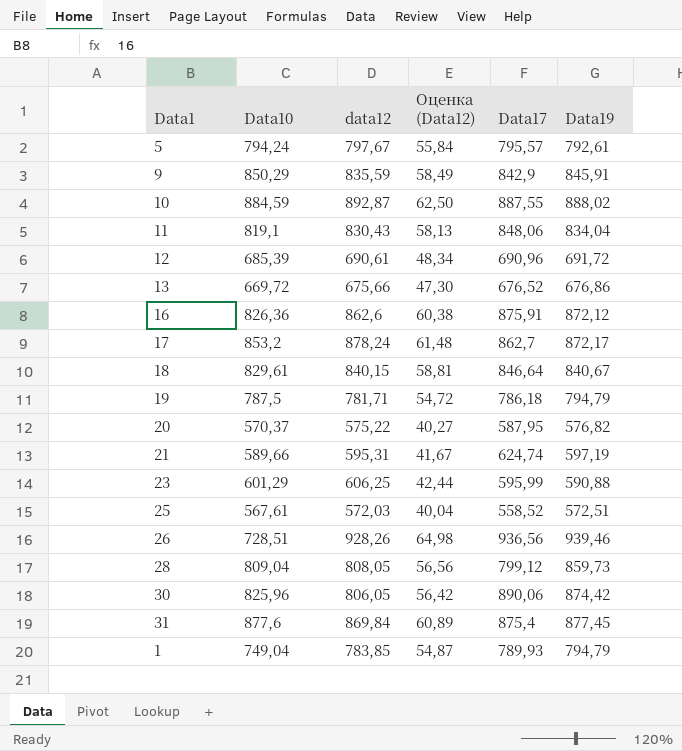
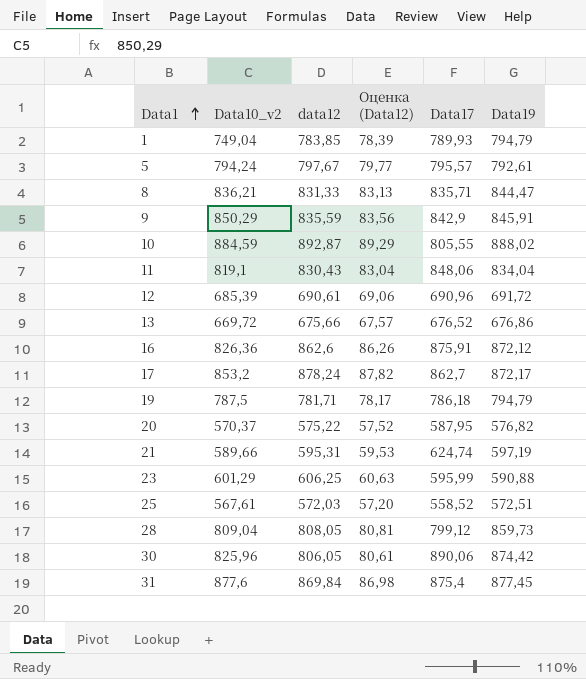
row order: none -> Data1 ascending
column name: Data10 -> Data10_v2
column Оценка (Data12) | formula: [data12] * 0,07 -> [data12] * 0,1
row 18: 829,61 | 840,15 | 58,81 | 846,64 | 840,67 -> none
row 26: 728,51 | 928,26 | 64,98 | 936,56 | 939,46 -> none
row 8: none -> 836,21 | 831,33 | 83,13 | 835,71 | 844,47
10 | Data17: 887,55 -> 805,55

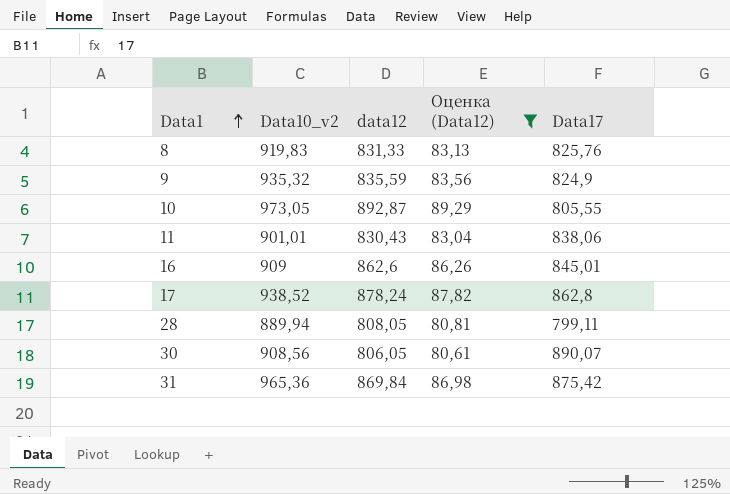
filter: none -> Оценка (Data12) >= 80,61
column Data19 | position: 6 -> none
8 | Data10_v2: 836,21 -> 919,83
8 | Data17: 835,71 -> 825,76
9 | Data10_v2: 850,29 -> 935,32
9 | Data17: 842,9 -> 824,9
10 | Data10_v2: 884,59 -> 973,05
11 | Data10_v2: 819,1 -> 901,01
11 | Data17: 848,06 -> 838,06
16 | Data10_v2: 826,36 -> 909
16 | Data17: 875,91 -> 845,01
17 | Data10_v2: 853,2 -> 938,52
17 | Data17: 862,7 -> 862,8
28 | Data10_v2: 809,04 -> 889,94
28 | Data17: 799,12 -> 799,11
30 | Data10_v2: 825,96 -> 908,56
30 | Data17: 890,06 -> 890,07
31 | Data10_v2: 877,6 -> 965,36
31 | Data17: 875,4 -> 875,42

